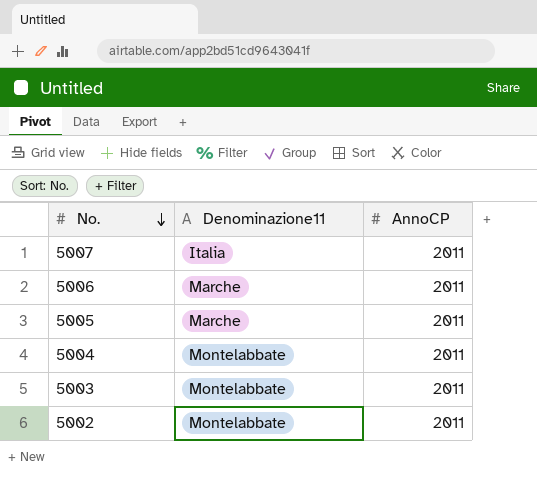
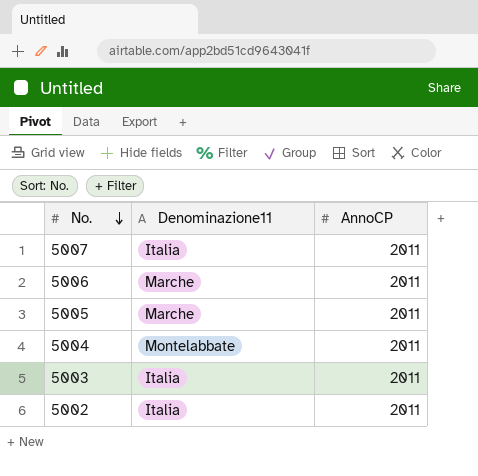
5003 | Denominazione11: Montelabbate -> Italia
5002 | Denominazione11: Montelabbate -> Italia

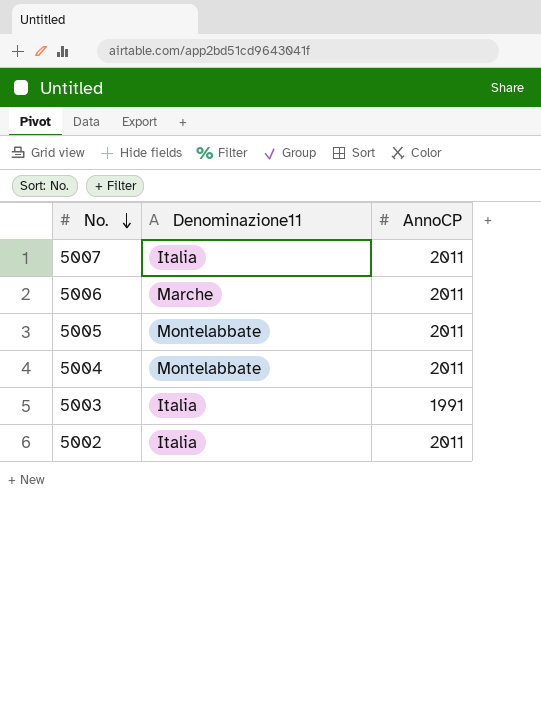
5005 | Denominazione11: Marche -> Montelabbate
5003 | AnnoCP: 2011 -> 1991

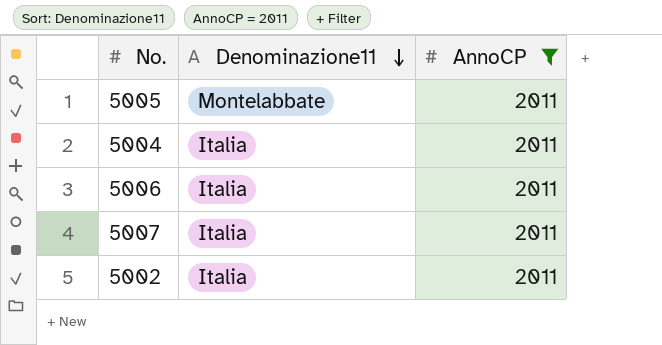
filter: none -> AnnoCP = 2011
row order: No. descending -> Denominazione11 descending
5004 | Denominazione11: Montelabbate -> Italia
5006 | Denominazione11: Marche -> Italia

